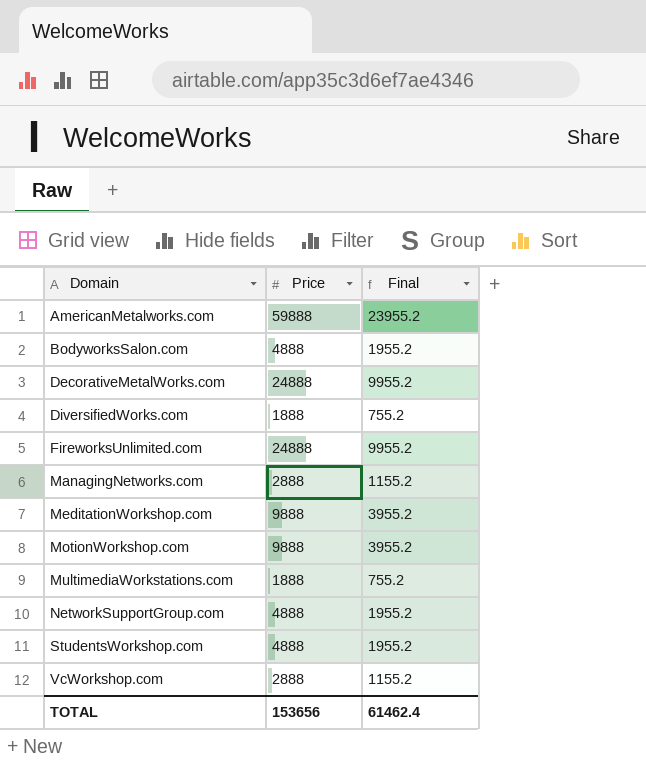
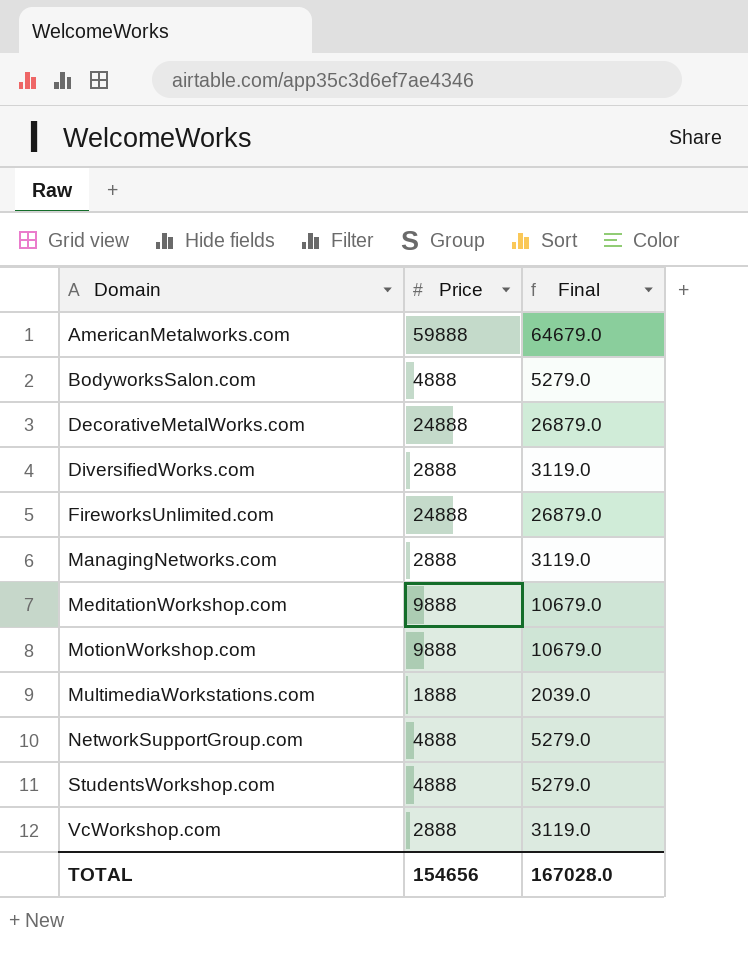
column Final | formula: [Price] * 0.4 -> [Price] * 1.08
DiversifiedWorks.com | Price: 1888 -> 2888
TOTAL | Price: 153656 -> 154656
TOTAL | Final: 61462.4 -> 167028.0

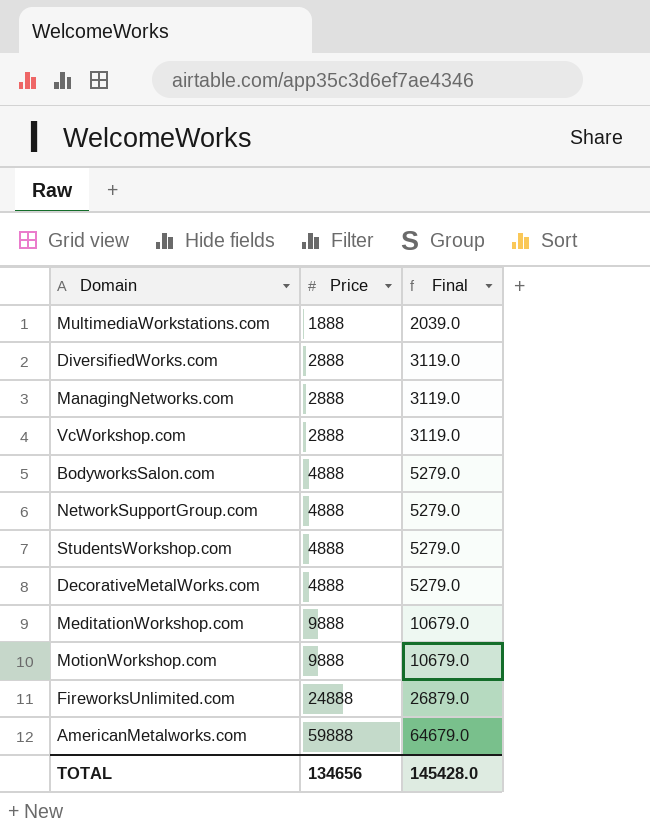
row order: Domain ascending -> Price ascending
DecorativeMetalWorks.com | Price: 24888 -> 4888
DecorativeMetalWorks.com | Final: 26879.0 -> 5279.0
TOTAL | Price: 154656 -> 134656
TOTAL | Final: 167028.0 -> 145428.0

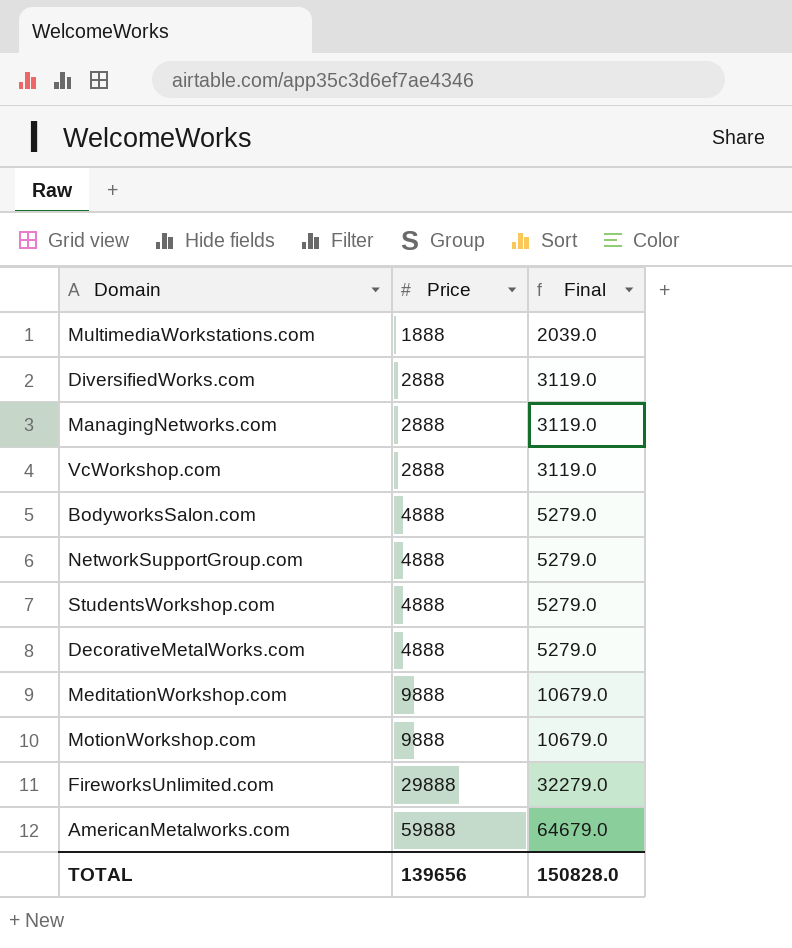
FireworksUnlimited.com | Price: 24888 -> 29888
FireworksUnlimited.com | Final: 26879.0 -> 32279.0
TOTAL | Price: 134656 -> 139656
TOTAL | Final: 145428.0 -> 150828.0

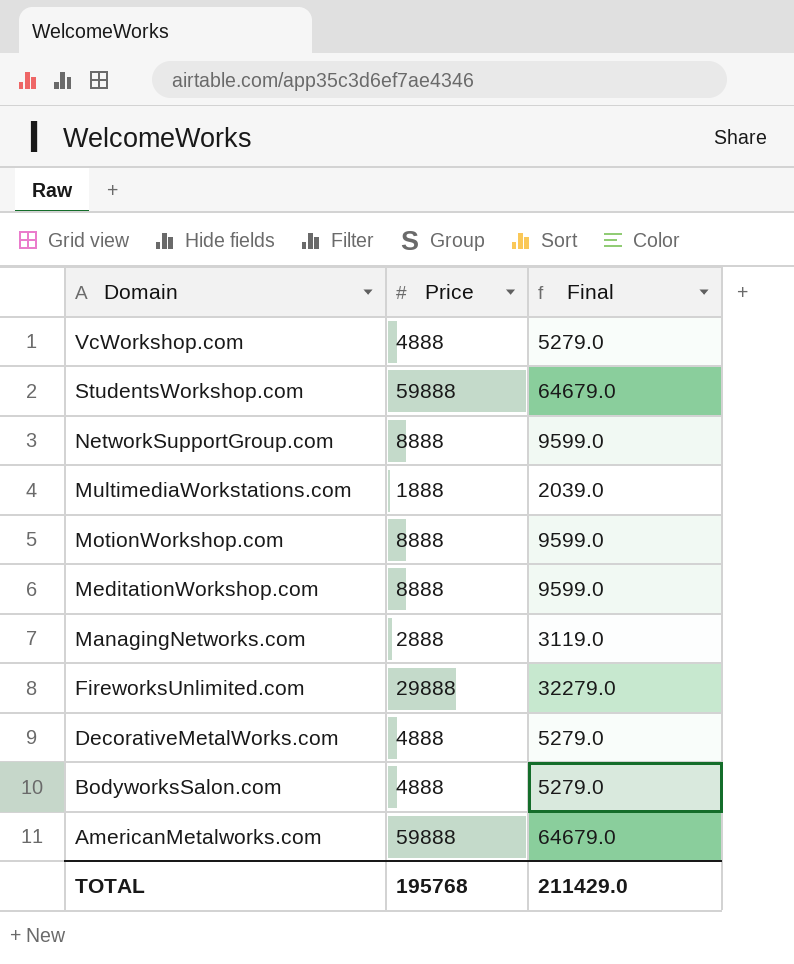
row order: Price ascending -> Domain descending
row DiversifiedWorks.com: 2888 | 3119.0 -> none
VcWorkshop.com | Price: 2888 -> 4888
VcWorkshop.com | Final: 3119.0 -> 5279.0
StudentsWorkshop.com | Price: 4888 -> 59888
StudentsWorkshop.com | Final: 5279.0 -> 64679.0
NetworkSupportGroup.com | Price: 4888 -> 8888
NetworkSupportGroup.com | Final: 5279.0 -> 9599.0
MotionWorkshop.com | Price: 9888 -> 8888
MotionWorkshop.com | Final: 10679.0 -> 9599.0
MeditationWorkshop.com | Price: 9888 -> 8888
MeditationWorkshop.com | Final: 10679.0 -> 9599.0
TOTAL | Price: 139656 -> 195768
TOTAL | Final: 150828.0 -> 211429.0

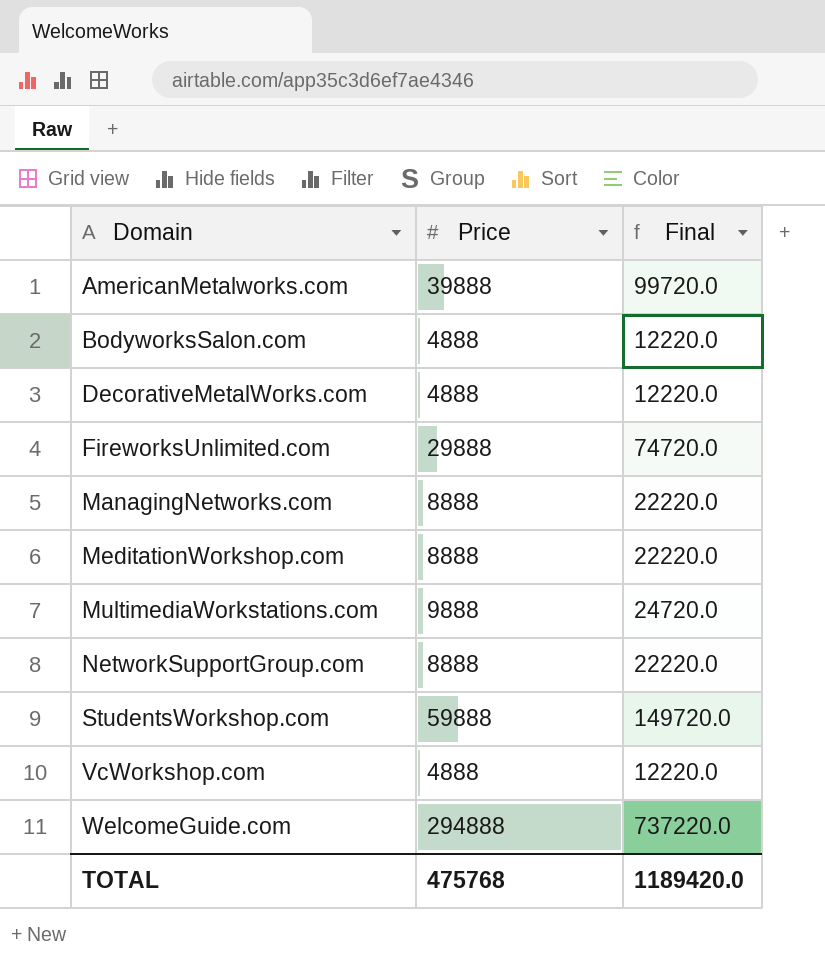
row order: Domain descending -> Domain ascending
column Final | formula: [Price] * 1.08 -> [Price] * 2.5
row MotionWorkshop.com: 8888 | 9599.0 -> none
AmericanMetalworks.com | Price: 59888 -> 39888
ManagingNetworks.com | Price: 2888 -> 8888
MultimediaWorkstations.com | Price: 1888 -> 9888
row WelcomeGuide.com: none -> 294888 | 737220.0
TOTAL | Price: 195768 -> 475768
TOTAL | Final: 211429.0 -> 1189420.0

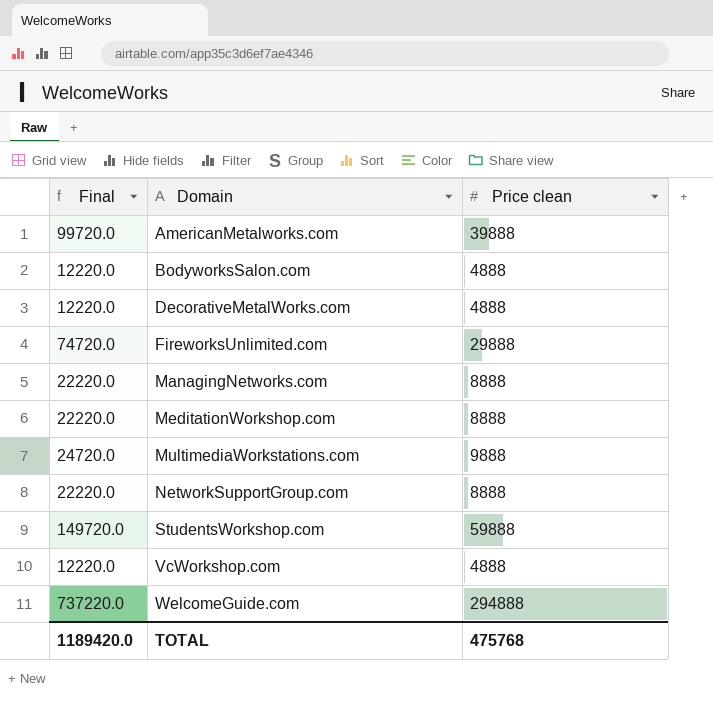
column Final | position: 3 -> 1
column name: Price -> Price clean

